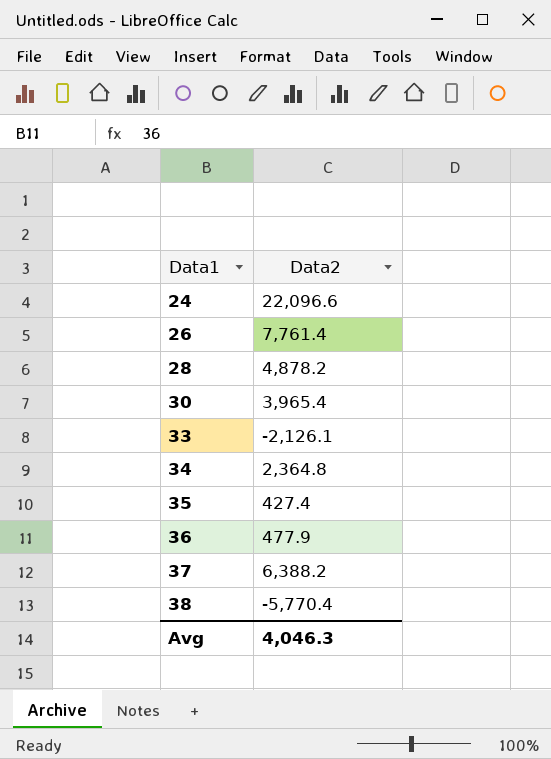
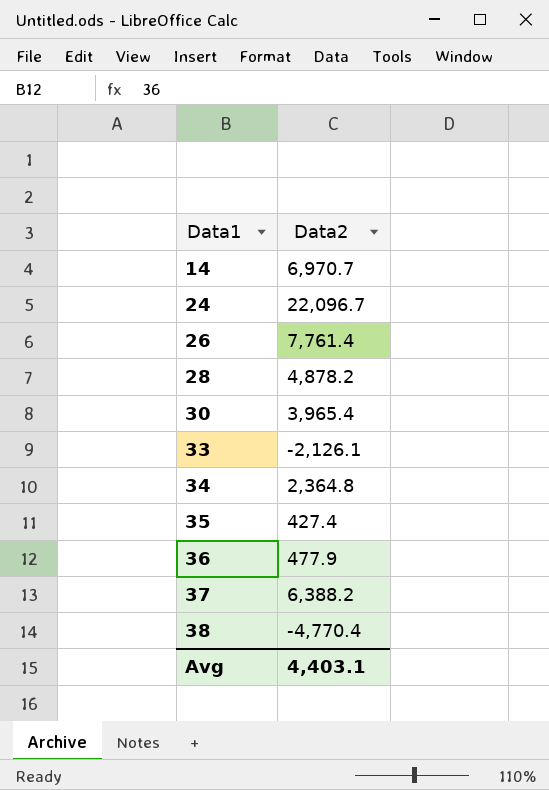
row 14: none -> 6,970.7
24 | Data2: 22,096.6 -> 22,096.7
38 | Data2: -5,770.4 -> -4,770.4
Avg | Data2: 4,046.3 -> 4,403.1

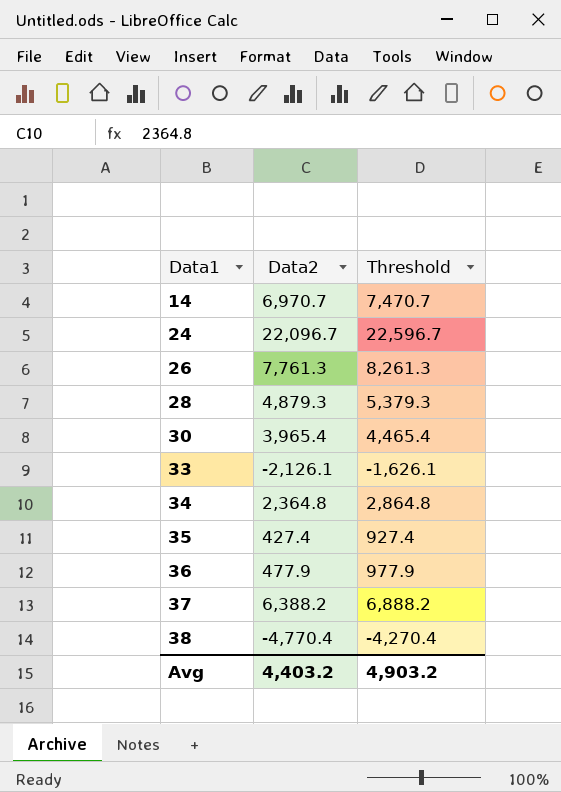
column Threshold | formula: none -> [Data2] + 500
26 | Data2: 7,761.4 -> 7,761.3
28 | Data2: 4,878.2 -> 4,879.3
Avg | Data2: 4,403.1 -> 4,403.2

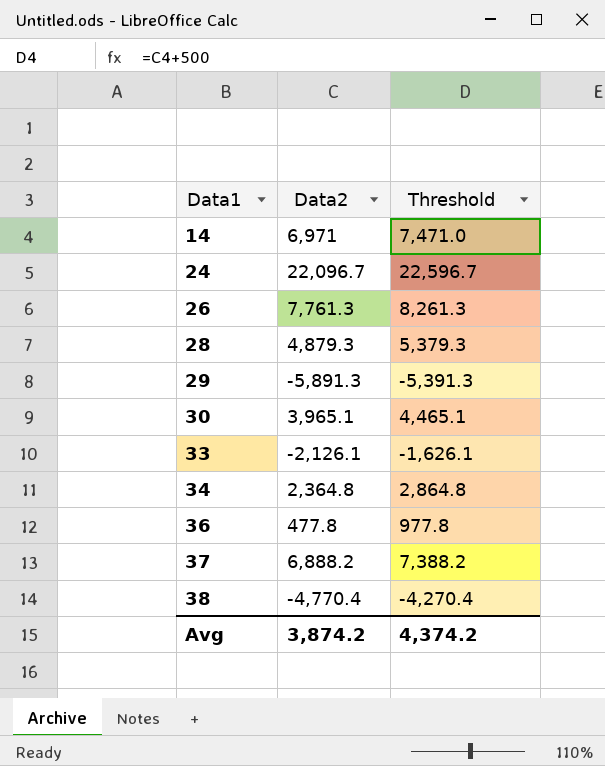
row 35: 427.4 | 927.4 -> none
14 | Data2: 6,970.7 -> 6,971
14 | Threshold: 7,470.7 -> 7,471.0
row 29: none -> -5,891.3 | -5,391.3
30 | Data2: 3,965.4 -> 3,965.1
30 | Threshold: 4,465.4 -> 4,465.1
36 | Data2: 477.9 -> 477.8
36 | Threshold: 977.9 -> 977.8
37 | Data2: 6,388.2 -> 6,888.2
37 | Threshold: 6,888.2 -> 7,388.2
Avg | Data2: 4,403.2 -> 3,874.2
Avg | Threshold: 4,903.2 -> 4,374.2

